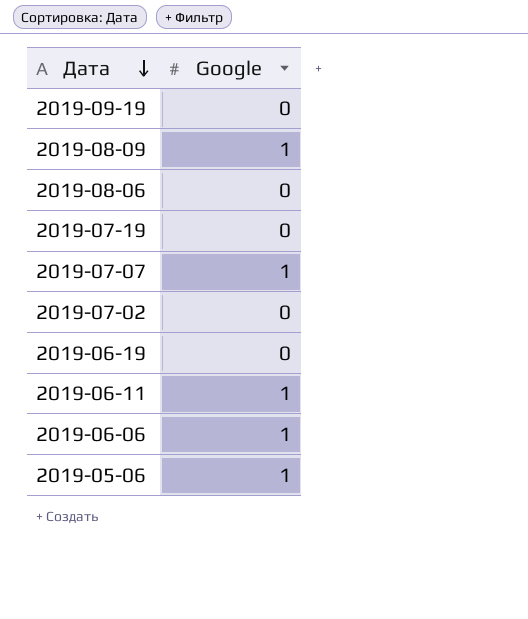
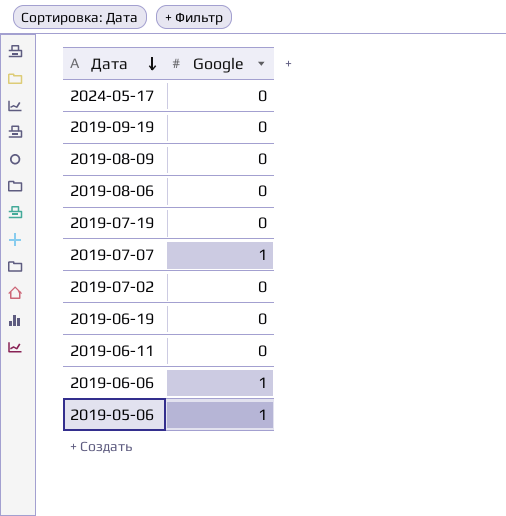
row 2024-05-17: none -> 0
2019-08-09 | Google: 1 -> 0
2019-06-11 | Google: 1 -> 0

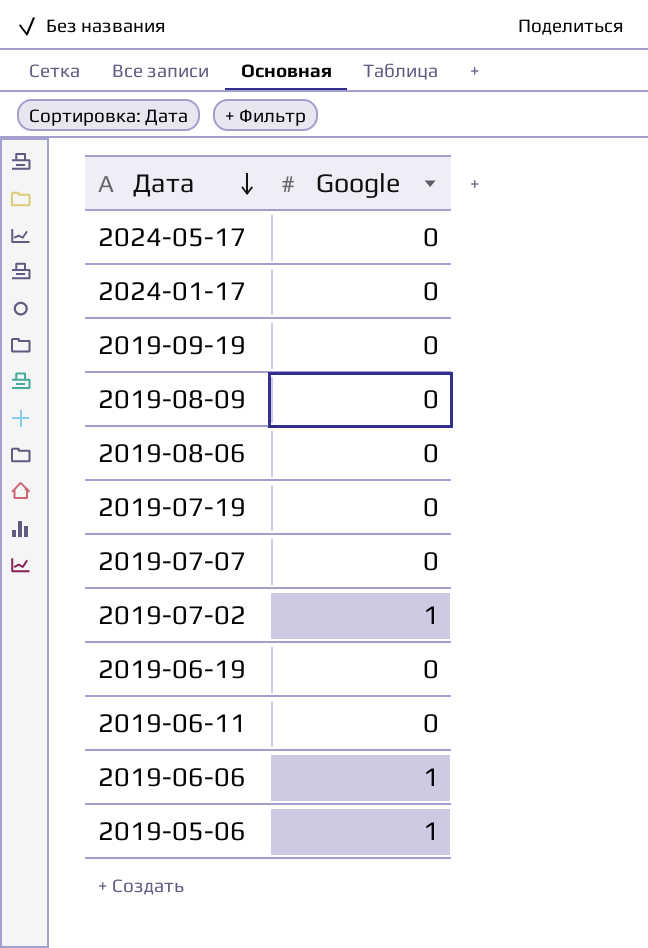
row 2024-01-17: none -> 0
2019-07-07 | Google: 1 -> 0
2019-07-02 | Google: 0 -> 1

